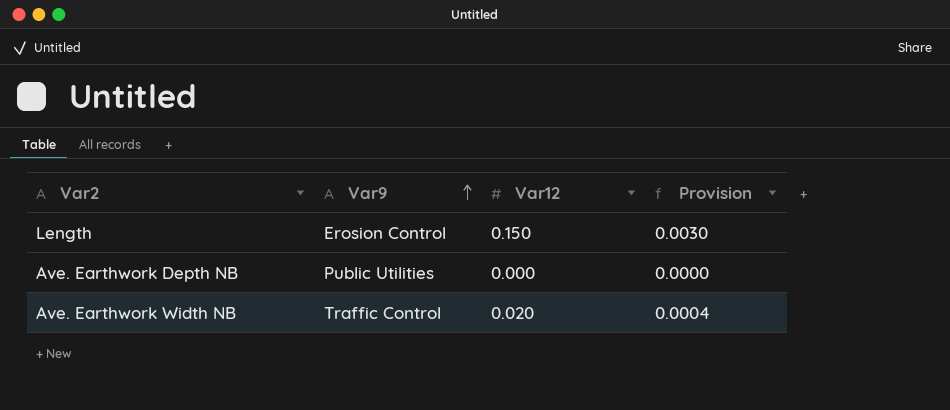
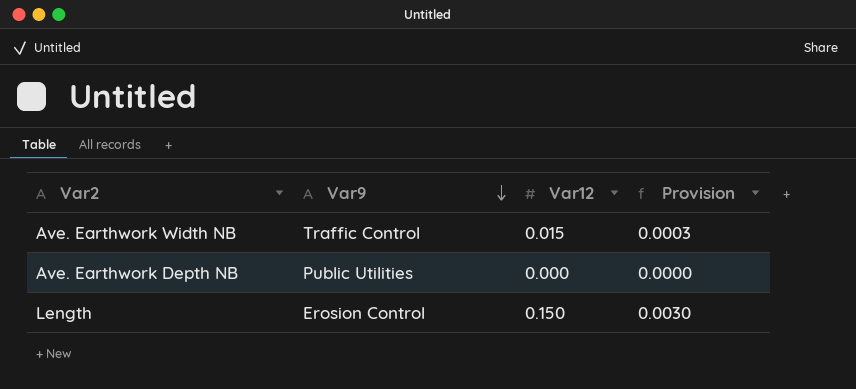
row order: Var9 ascending -> Var9 descending
Ave. Earthwork Width NB | Var12: 0.020 -> 0.015
Ave. Earthwork Width NB | Provision: 0.0004 -> 0.0003

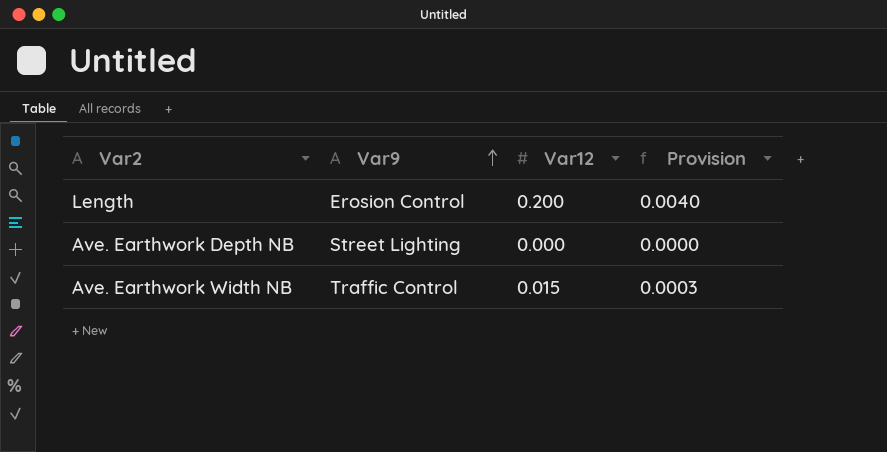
row order: Var9 descending -> Var9 ascending
Length | Var12: 0.150 -> 0.200
Length | Provision: 0.0030 -> 0.0040
Ave. Earthwork Depth NB | Var9: Public Utilities -> Street Lighting

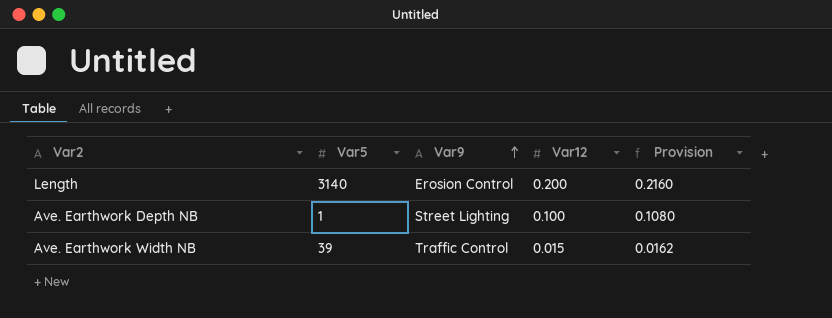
column Var5 | position: none -> 2
column Provision | formula: [Var12] * 0.02 -> [Var12] * 1.08
Ave. Earthwork Depth NB | Var12: 0.000 -> 0.100

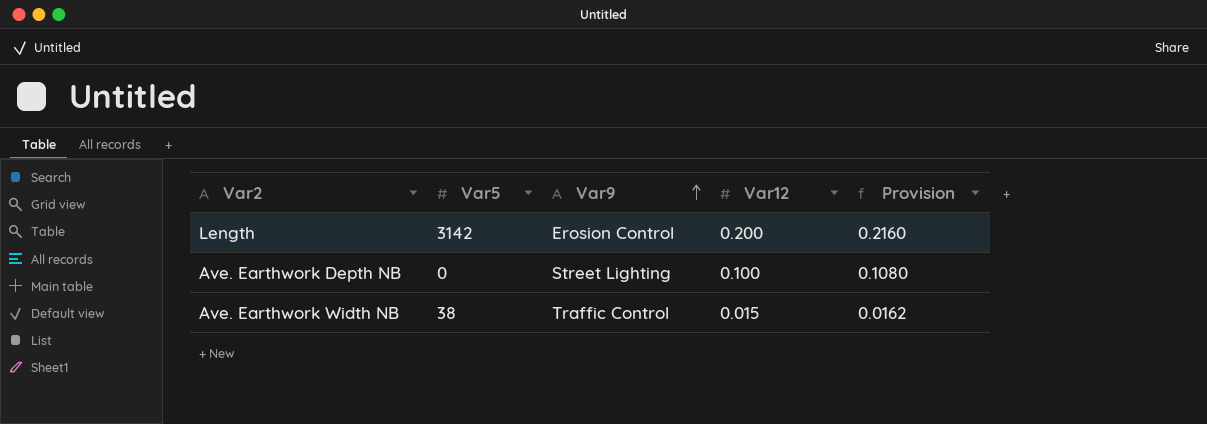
Length | Var5: 3140 -> 3142
Ave. Earthwork Depth NB | Var5: 1 -> 0
Ave. Earthwork Width NB | Var5: 39 -> 38

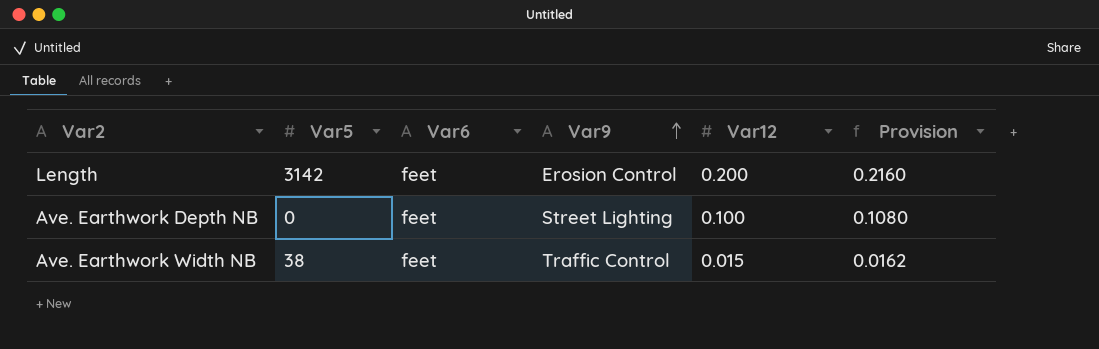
column Var6 | position: none -> 3

